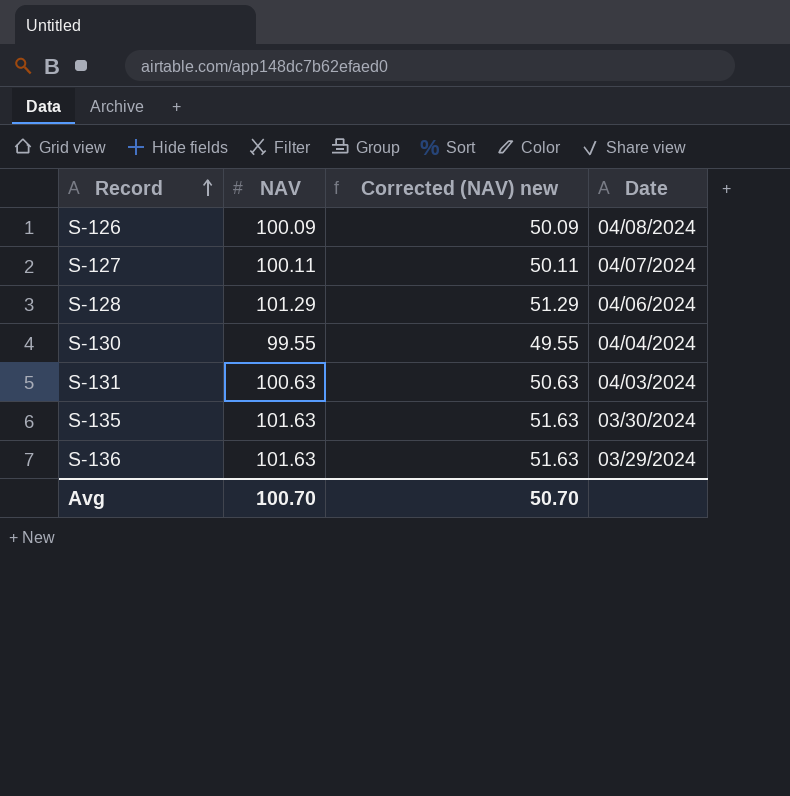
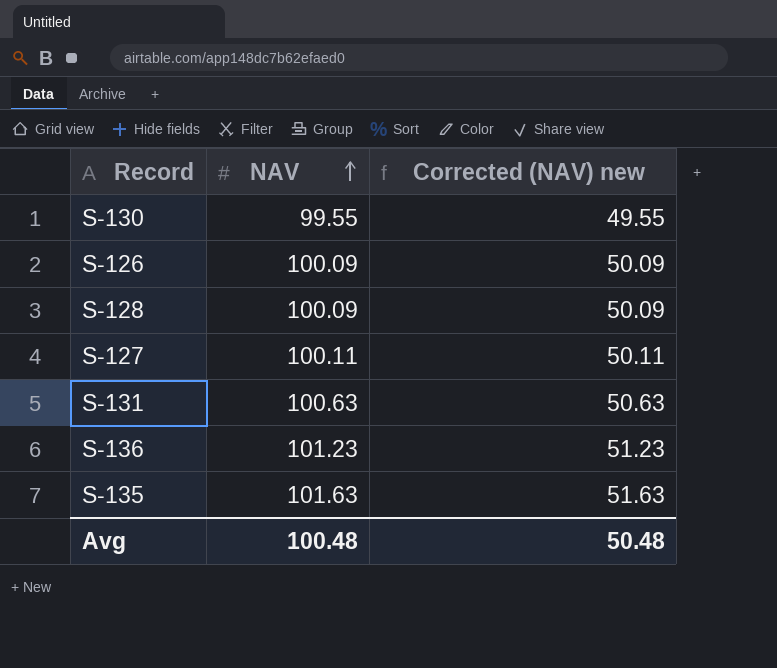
row order: Record ascending -> NAV ascending
column Date | position: 4 -> none
S-128 | NAV: 101.29 -> 100.09
S-128 | Corrected (NAV) new: 51.29 -> 50.09
S-136 | NAV: 101.63 -> 101.23
S-136 | Corrected (NAV) new: 51.63 -> 51.23
Avg | NAV: 100.70 -> 100.48
Avg | Corrected (NAV) new: 50.70 -> 50.48

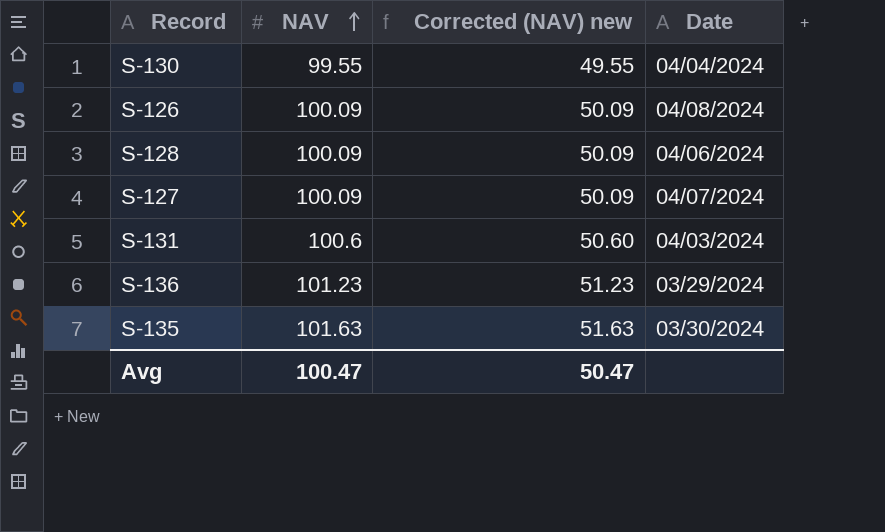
column Date | position: none -> 4
S-127 | NAV: 100.11 -> 100.09
S-127 | Corrected (NAV) new: 50.11 -> 50.09
S-131 | NAV: 100.63 -> 100.6
S-131 | Corrected (NAV) new: 50.63 -> 50.60
Avg | NAV: 100.48 -> 100.47
Avg | Corrected (NAV) new: 50.48 -> 50.47

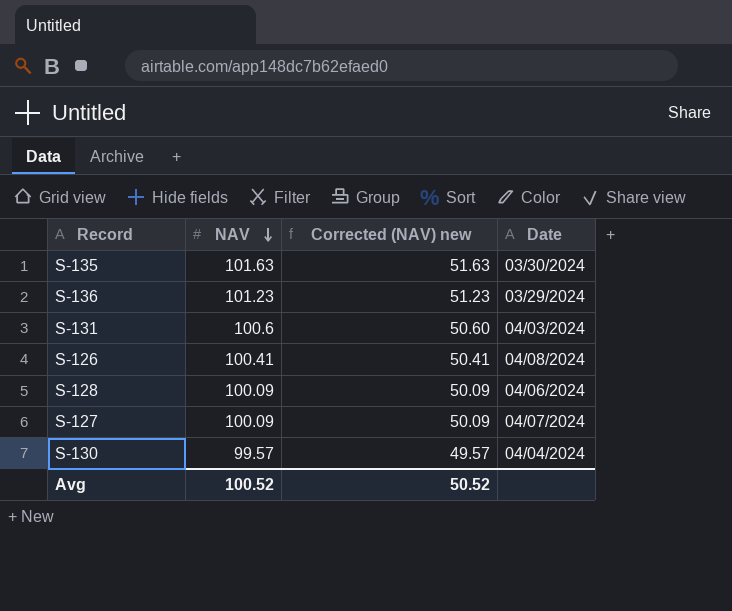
row order: NAV ascending -> NAV descending
S-126 | NAV: 100.09 -> 100.41
S-126 | Corrected (NAV) new: 50.09 -> 50.41
S-130 | NAV: 99.55 -> 99.57
S-130 | Corrected (NAV) new: 49.55 -> 49.57
Avg | NAV: 100.47 -> 100.52
Avg | Corrected (NAV) new: 50.47 -> 50.52

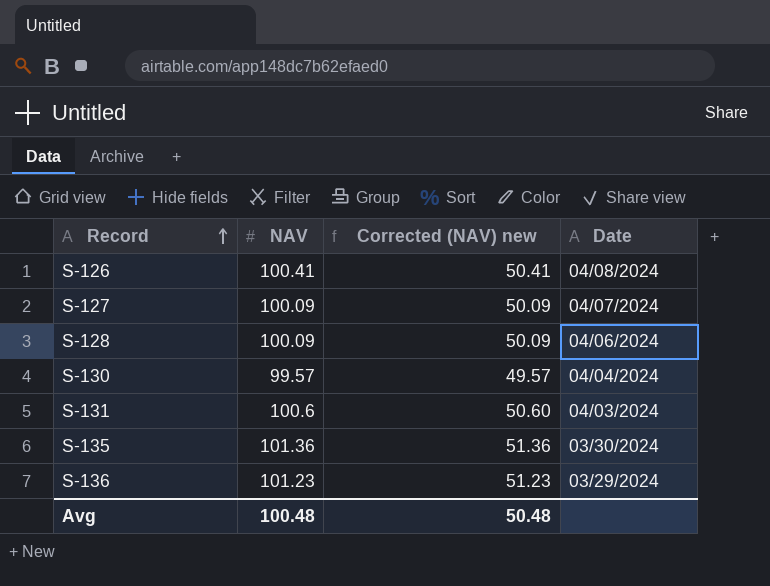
row order: NAV descending -> Record ascending
S-135 | NAV: 101.63 -> 101.36
S-135 | Corrected (NAV) new: 51.63 -> 51.36
Avg | NAV: 100.52 -> 100.48
Avg | Corrected (NAV) new: 50.52 -> 50.48

